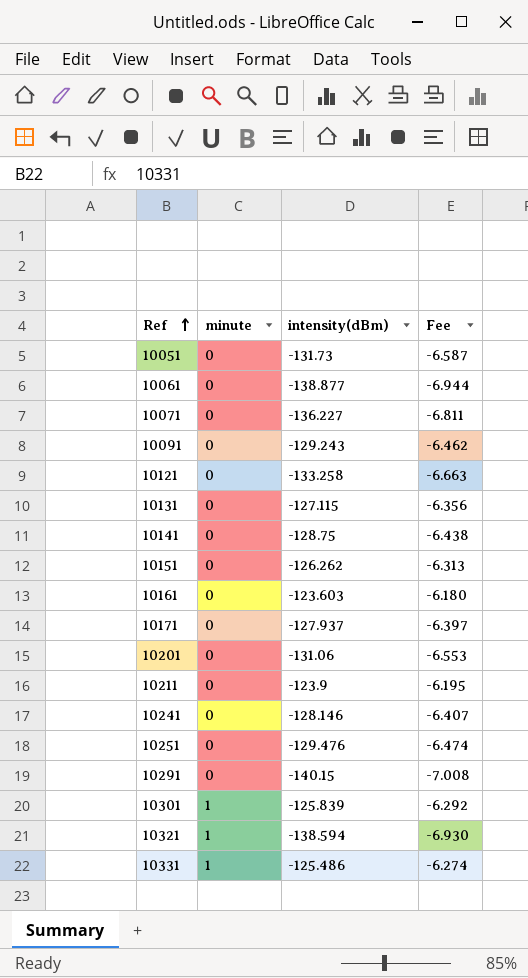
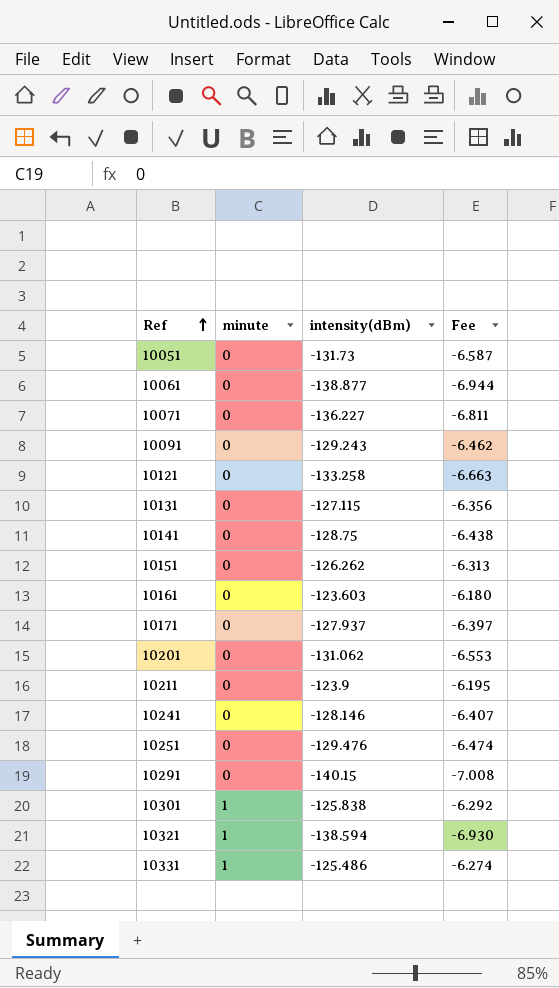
10201 | intensity(dBm): -131.06 -> -131.062
10301 | intensity(dBm): -125.839 -> -125.838

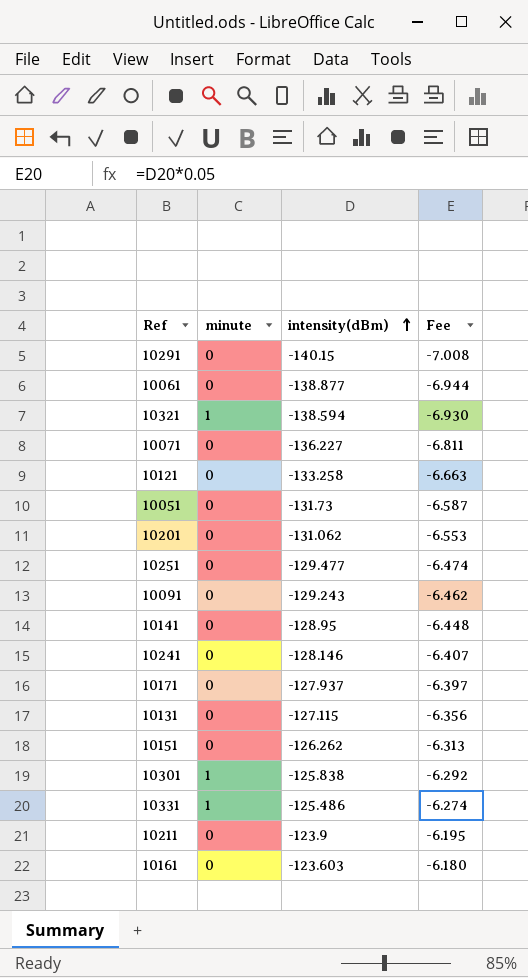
row order: Ref ascending -> intensity(dBm) ascending
10251 | intensity(dBm): -129.476 -> -129.477
10141 | intensity(dBm): -128.75 -> -128.95
10141 | Fee: -6.438 -> -6.448

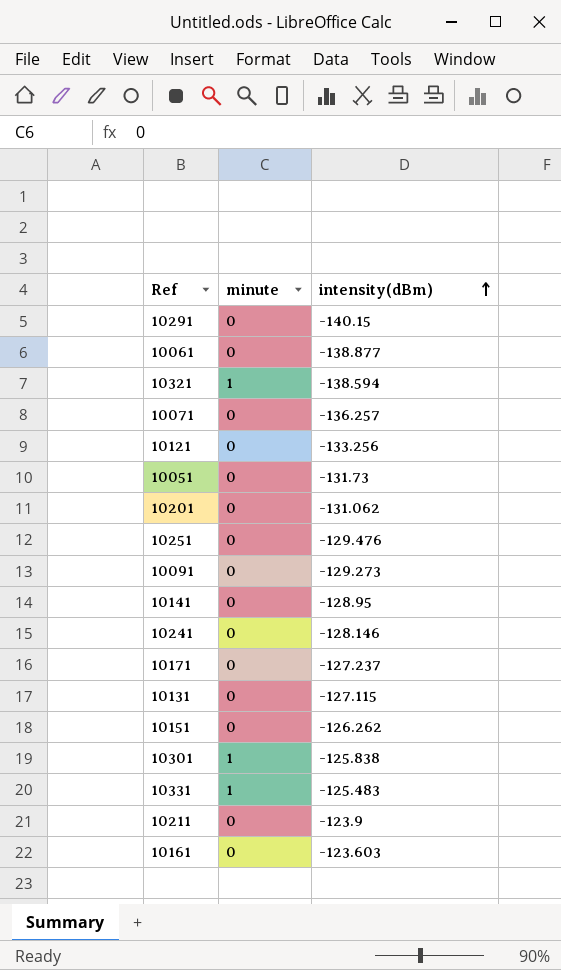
column Fee | formula: [intensity(dBm)] * 0.05 -> none
10071 | intensity(dBm): -136.227 -> -136.257
10121 | intensity(dBm): -133.258 -> -133.256
10251 | intensity(dBm): -129.477 -> -129.476
10091 | intensity(dBm): -129.243 -> -129.273
10171 | intensity(dBm): -127.937 -> -127.237
10331 | intensity(dBm): -125.486 -> -125.483

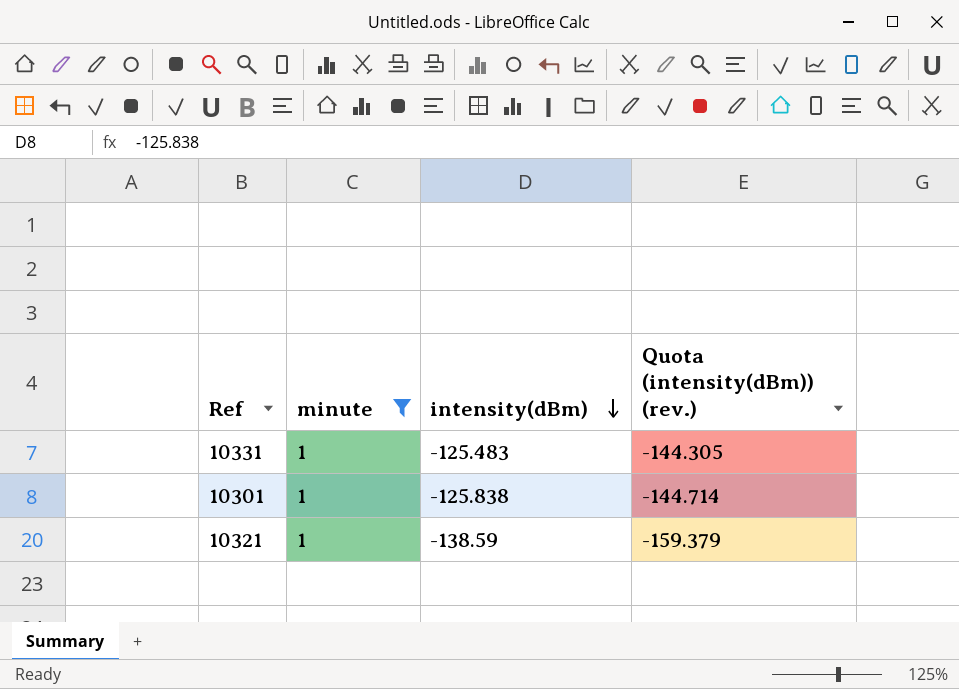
filter: none -> minute = 1
row order: intensity(dBm) ascending -> intensity(dBm) descending
column Quota (intensity(dBm)) (rev.) | formula: none -> [intensity(dBm)] * 1.15
10321 | intensity(dBm): -138.594 -> -138.59

